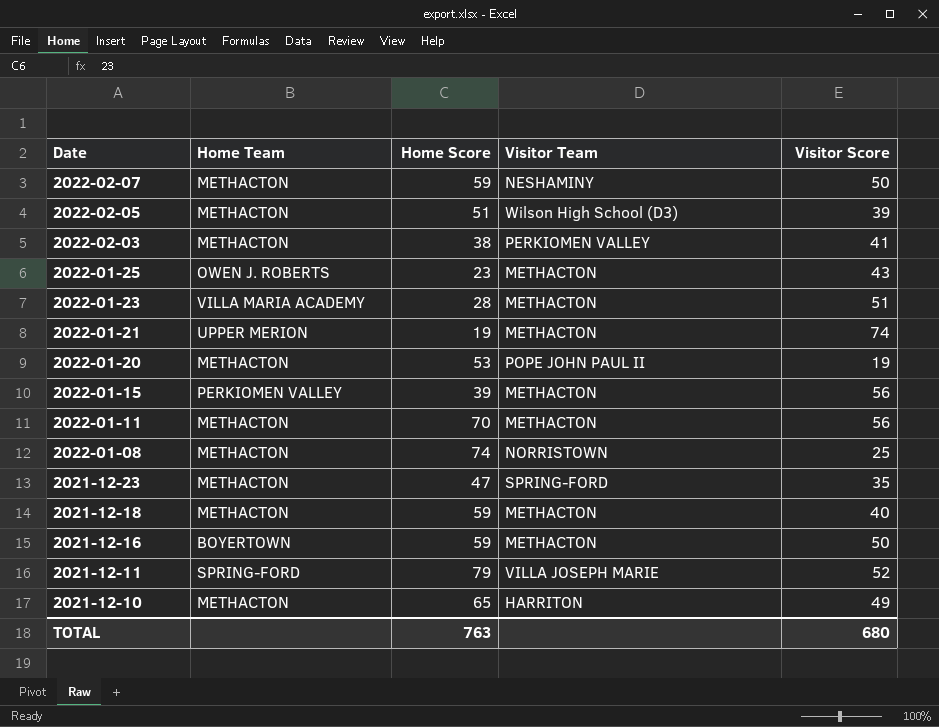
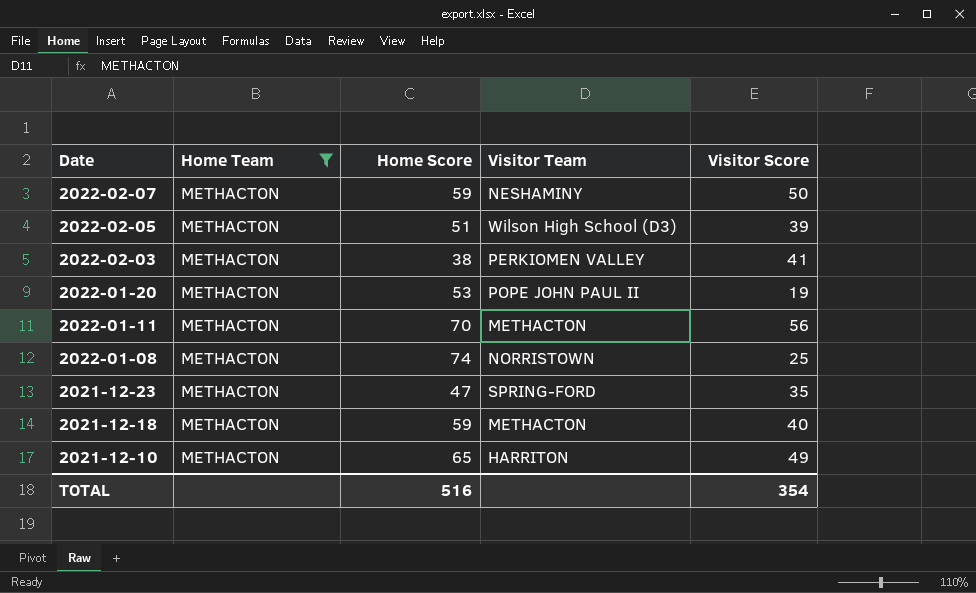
filter: none -> Home Team = METHACTON
TOTAL | Home Score: 763 -> 516
TOTAL | Visitor Score: 680 -> 354

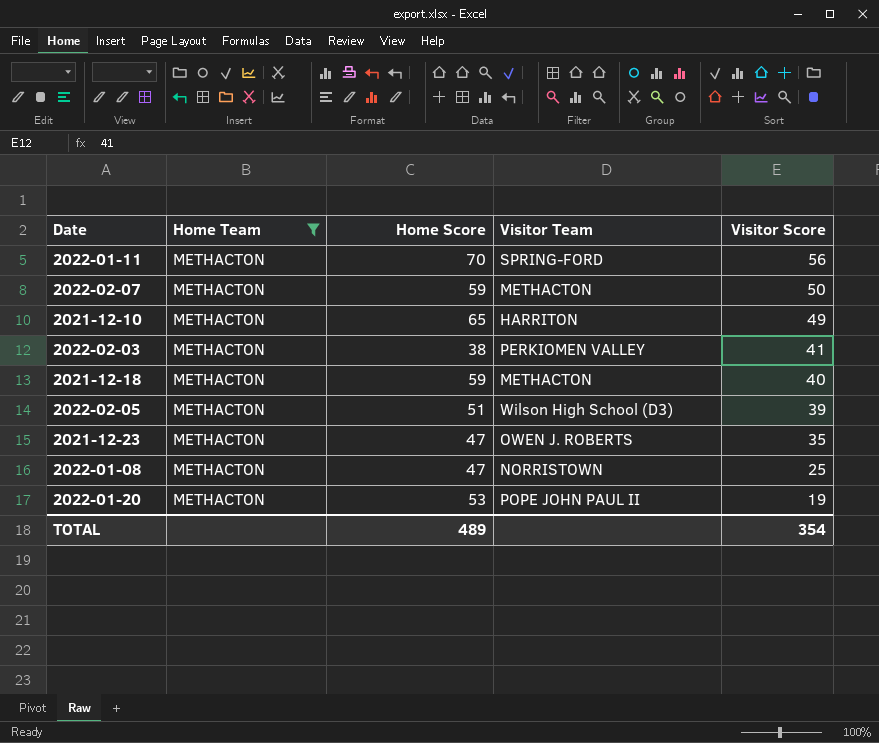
row order: Date descending -> Visitor Score descending
2022-01-11 | Visitor Team: METHACTON -> SPRING-FORD
2022-02-07 | Visitor Team: NESHAMINY -> METHACTON
2021-12-23 | Visitor Team: SPRING-FORD -> OWEN J. ROBERTS
2022-01-08 | Home Score: 74 -> 47
TOTAL | Home Score: 516 -> 489

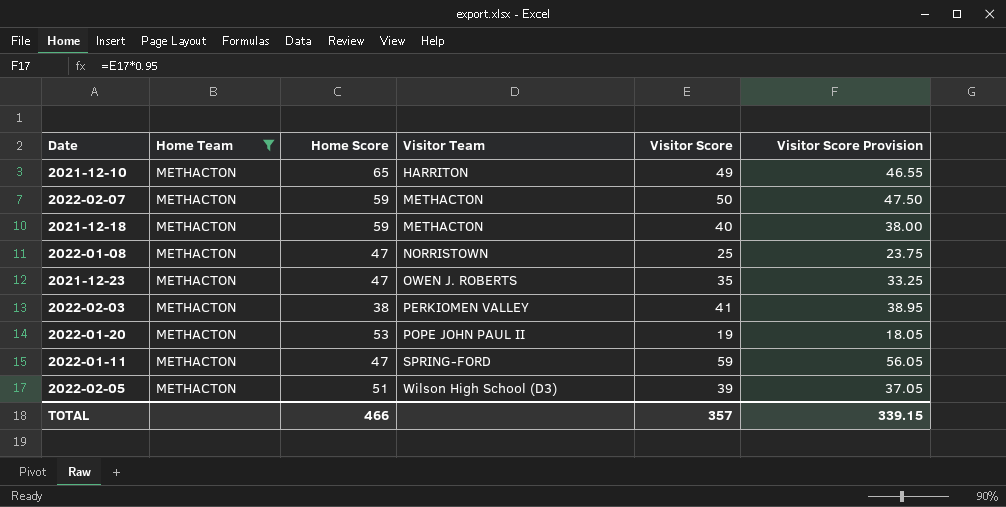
row order: Visitor Score descending -> Visitor Team ascending
column Visitor Score Provision | formula: none -> [Visitor Score] * 0.95
2022-01-11 | Home Score: 70 -> 47
2022-01-11 | Visitor Score: 56 -> 59
TOTAL | Home Score: 489 -> 466
TOTAL | Visitor Score: 354 -> 357

